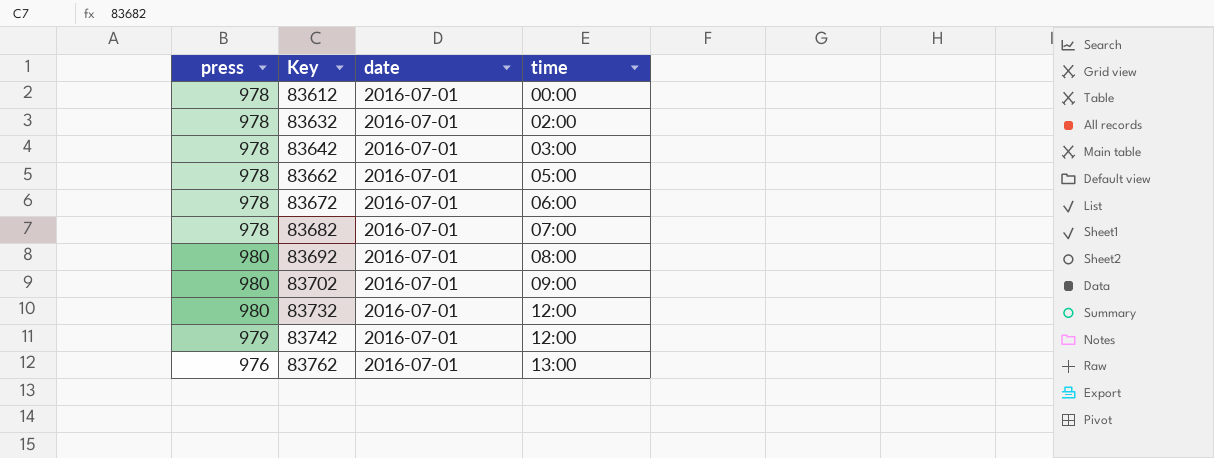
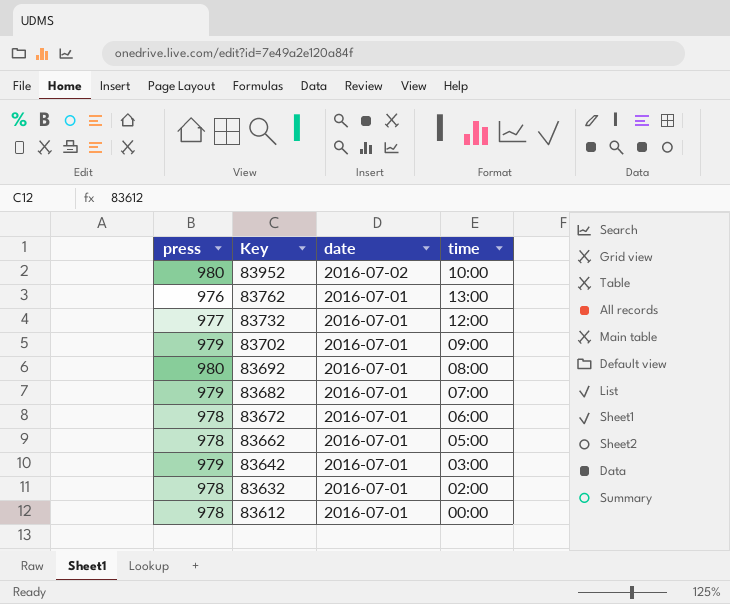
row order: Key ascending -> Key descending
row 83742: 979 | 2016-07-01 | 12:00 -> none
row 83952: none -> 980 | 2016-07-02 | 10:00
83732 | press: 980 -> 977
83702 | press: 980 -> 979
83682 | press: 978 -> 979
83642 | press: 978 -> 979

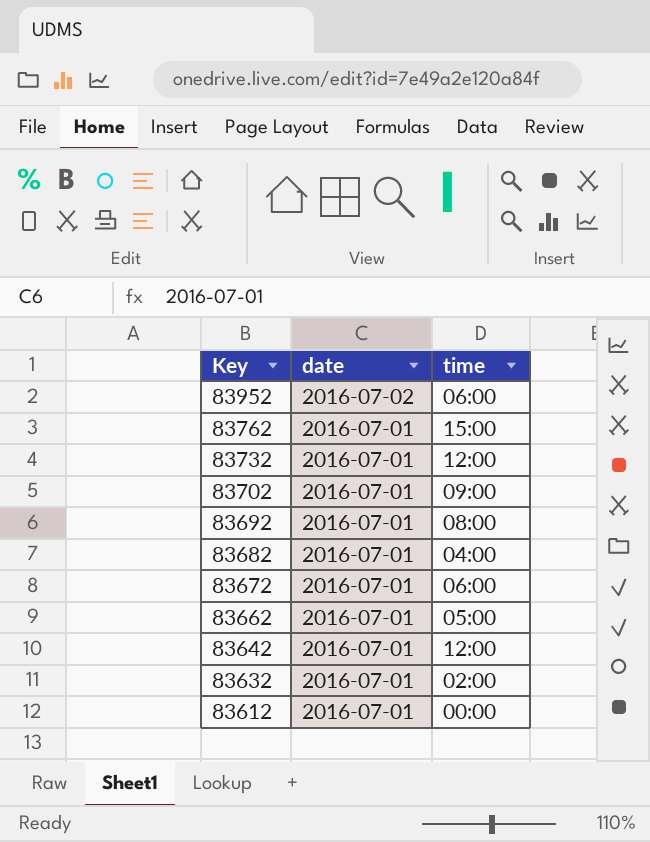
column press | position: 1 -> none
83952 | time: 10:00 -> 06:00
83762 | time: 13:00 -> 15:00
83682 | time: 07:00 -> 04:00
83642 | time: 03:00 -> 12:00

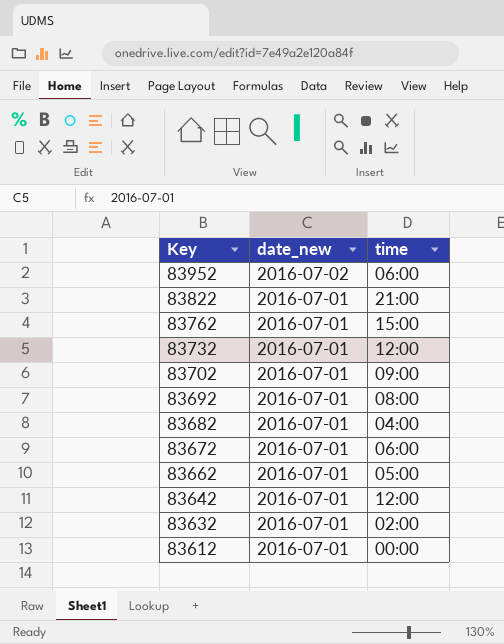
column name: date -> date_new
row 83822: none -> 2016-07-01 | 21:00

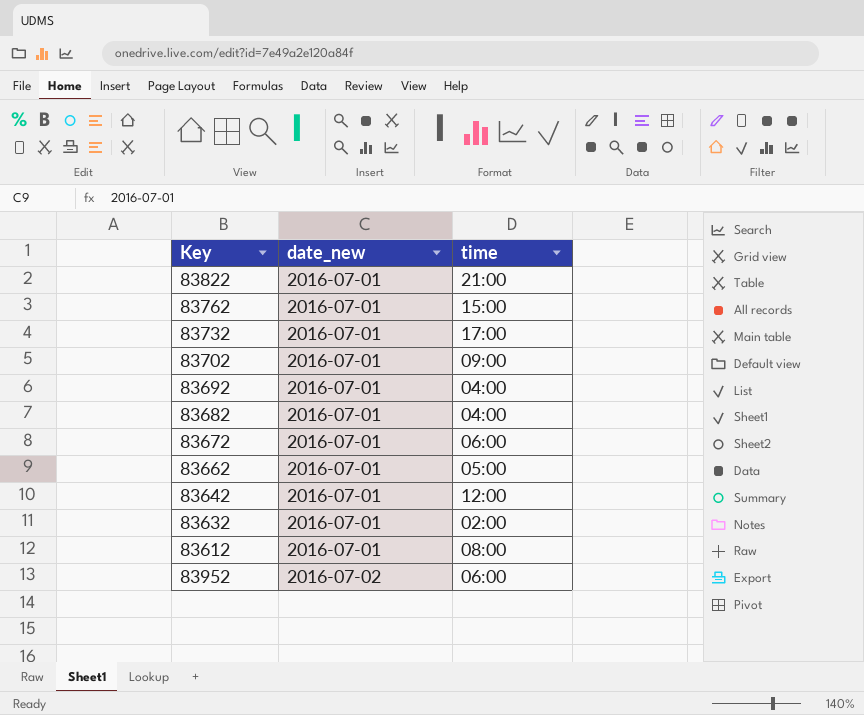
row order: Key descending -> date_new ascending
83732 | time: 12:00 -> 17:00
83692 | time: 08:00 -> 04:00
83612 | time: 00:00 -> 08:00

